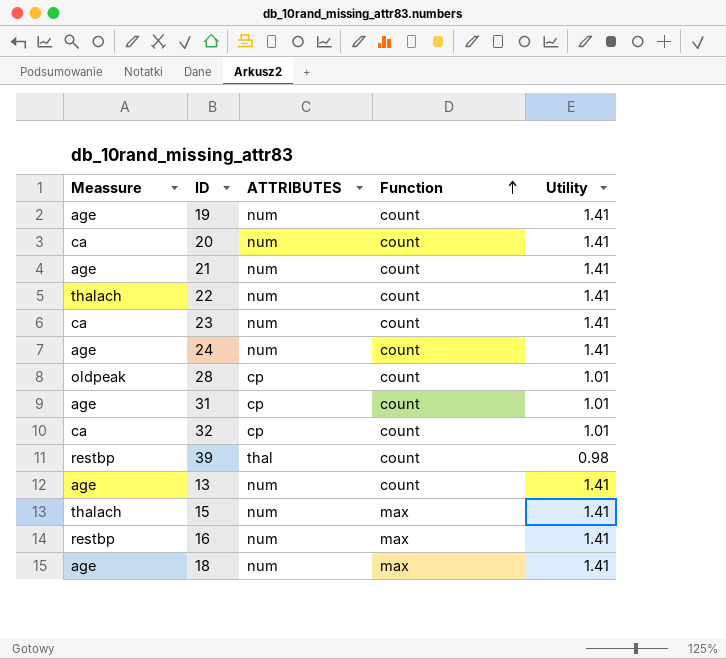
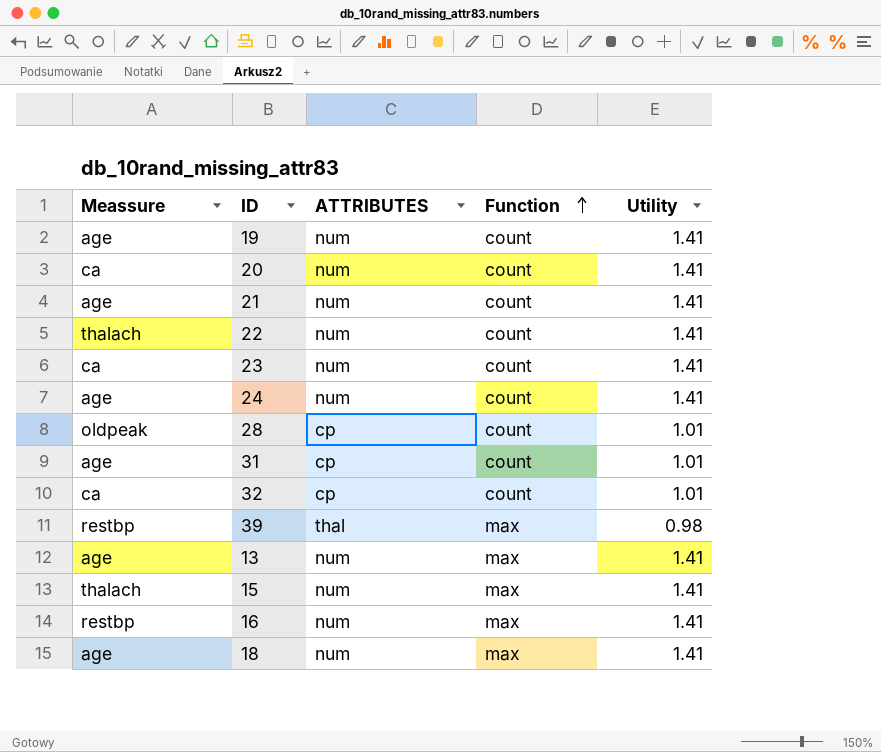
39 | Function: count -> max
13 | Function: count -> max

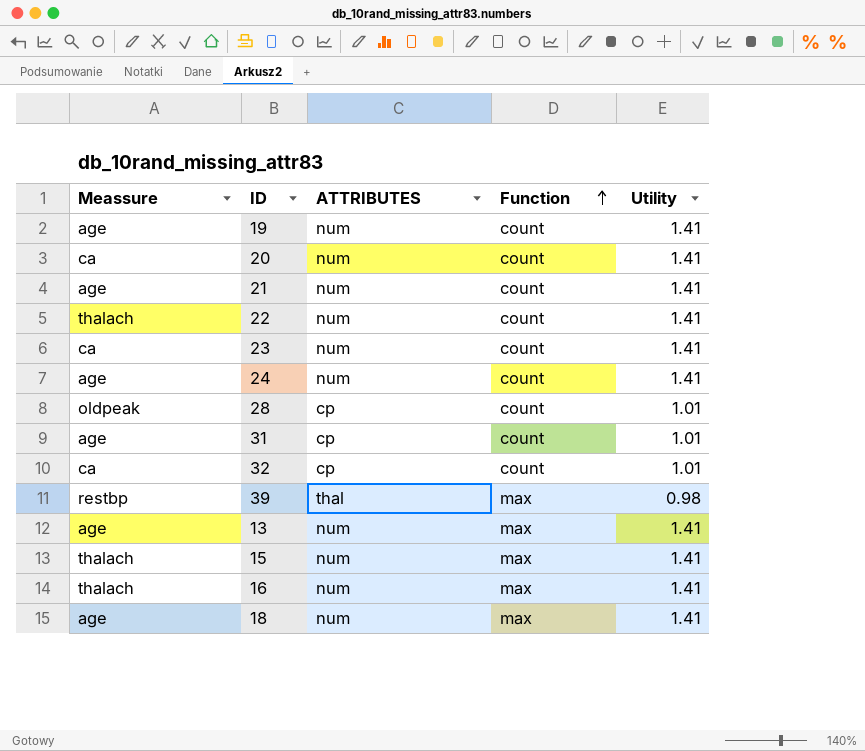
16 | Meassure: restbp -> thalach

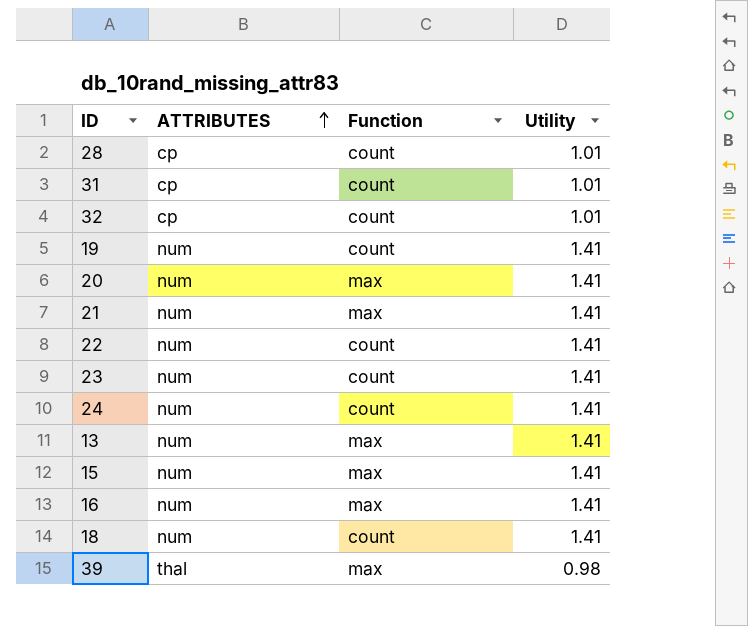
row order: Function ascending -> ATTRIBUTES ascending
column Meassure | position: 1 -> none
20 | Function: count -> max
21 | Function: count -> max
18 | Function: max -> count

